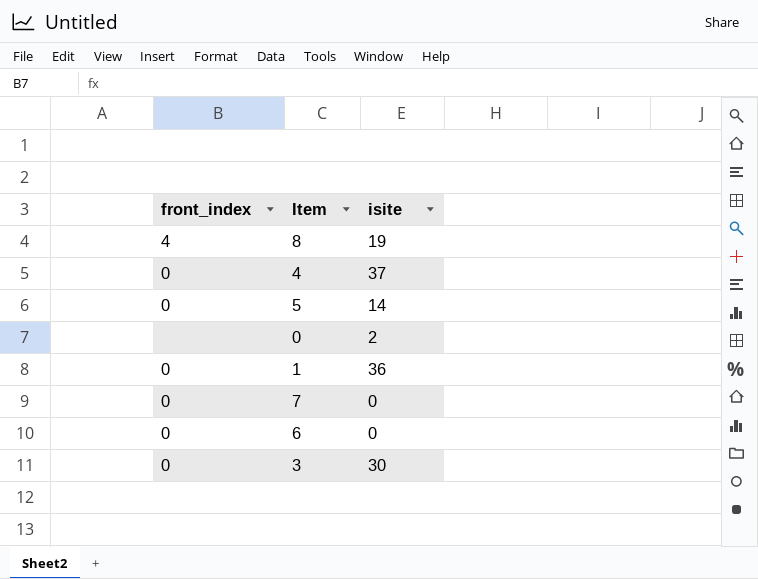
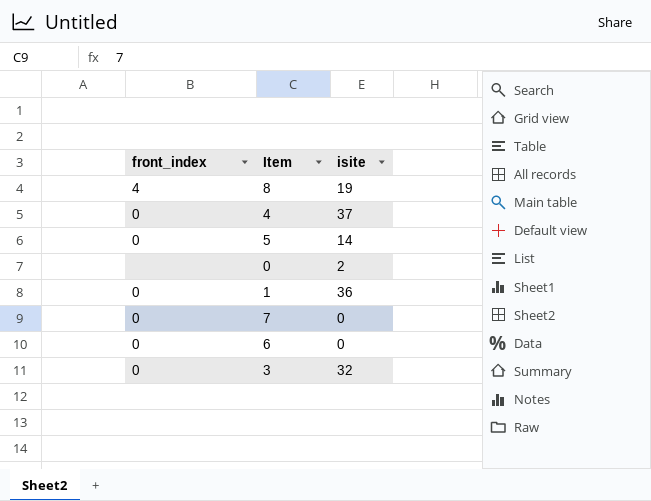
3 | isite: 30 -> 32

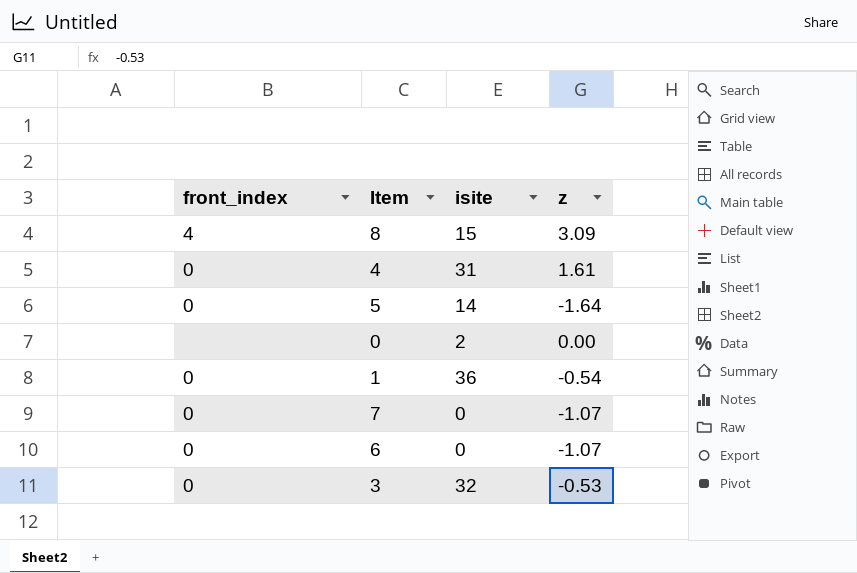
column z | position: none -> 4
8 | isite: 19 -> 15
4 | isite: 37 -> 31

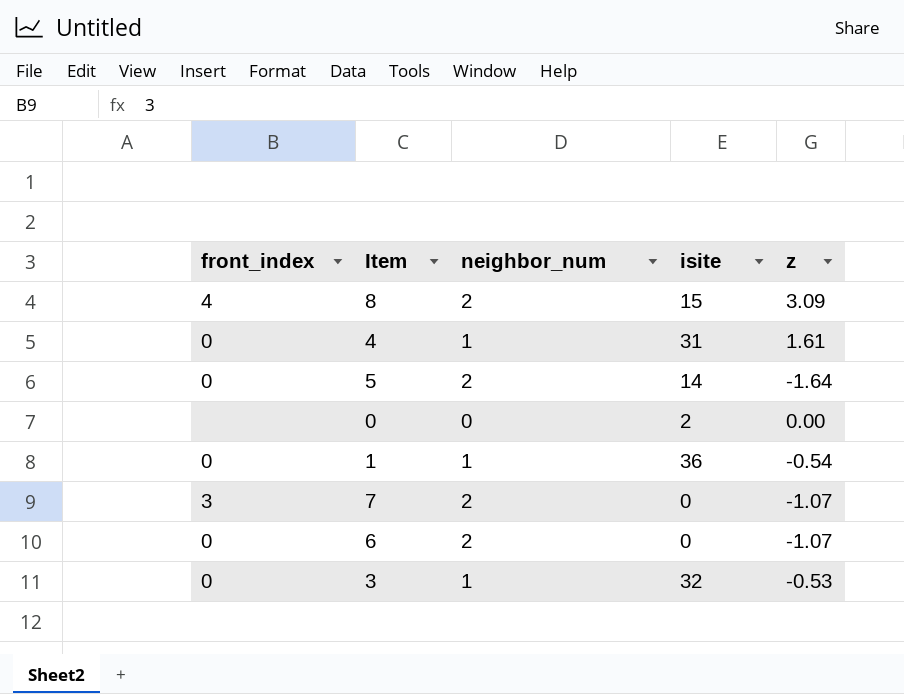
column neighbor_num | position: none -> 3
7 | front_index: 0 -> 3

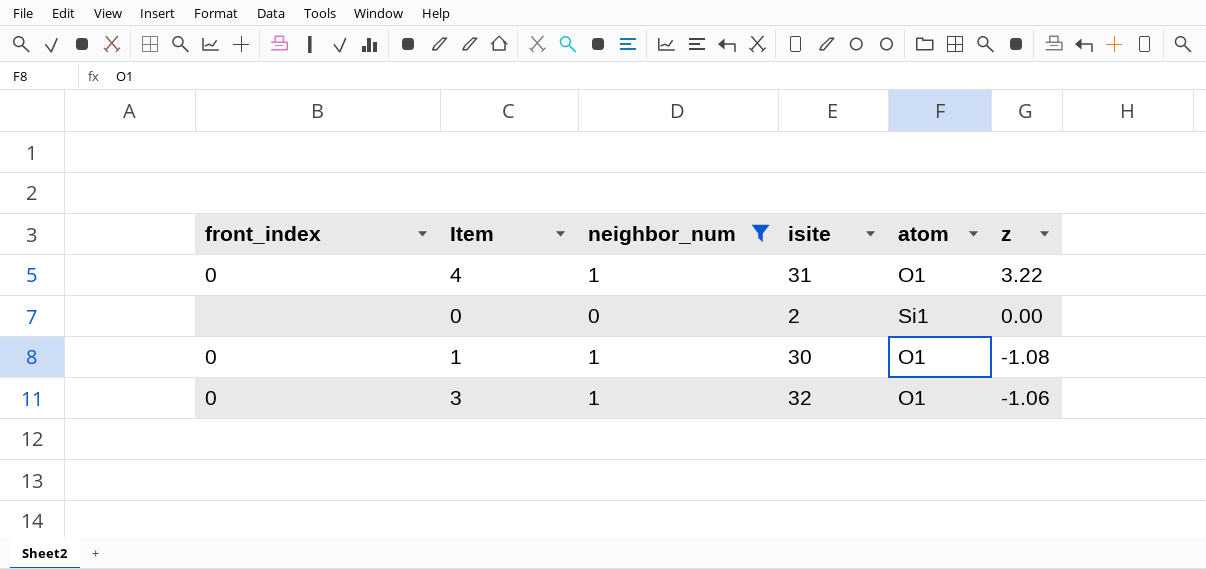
filter: none -> neighbor_num != 2
column atom | position: none -> 5
4 | z: 1.61 -> 3.22
1 | isite: 36 -> 30
1 | z: -0.54 -> -1.08
3 | z: -0.53 -> -1.06

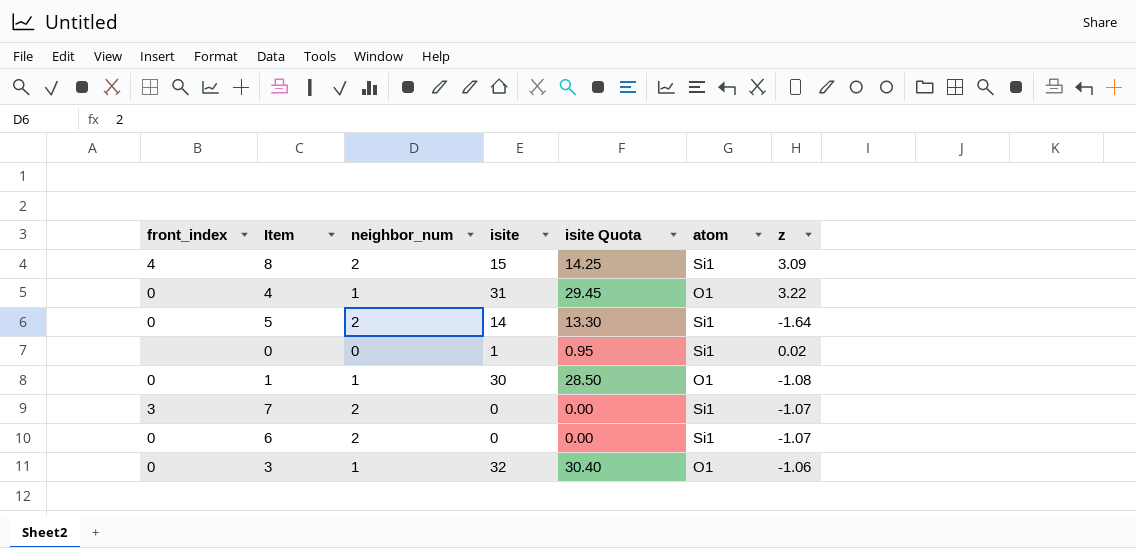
filter: neighbor_num != 2 -> none
column isite Quota | formula: none -> [isite] * 0.95
0 | isite: 2 -> 1
0 | z: 0.00 -> 0.02

